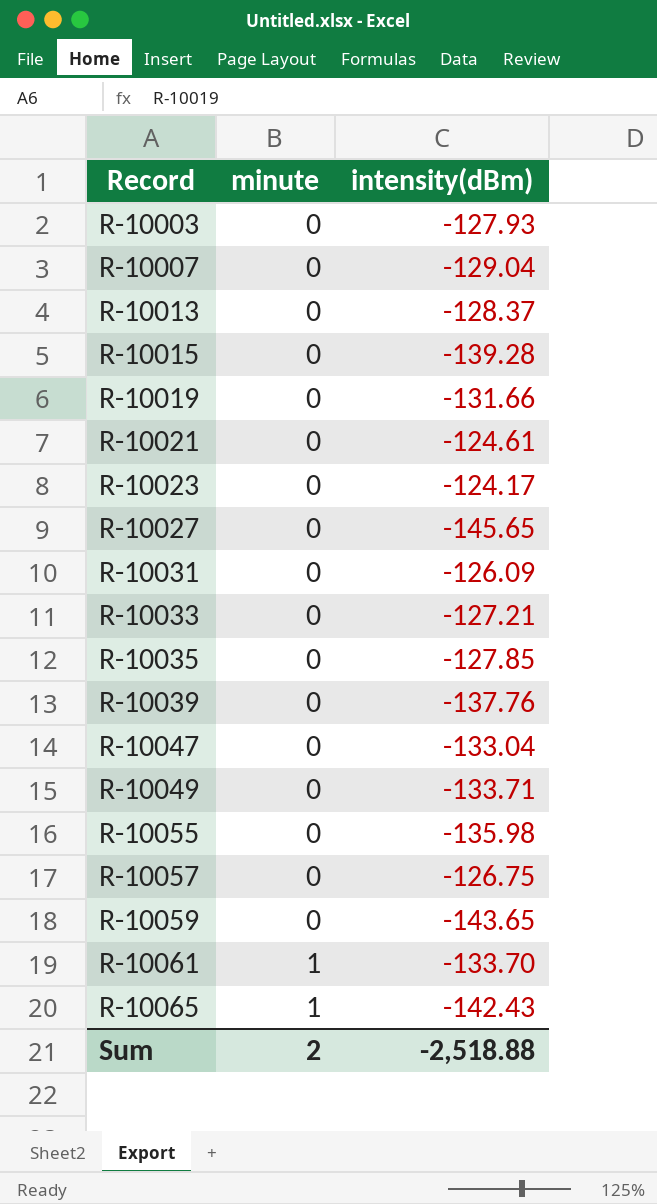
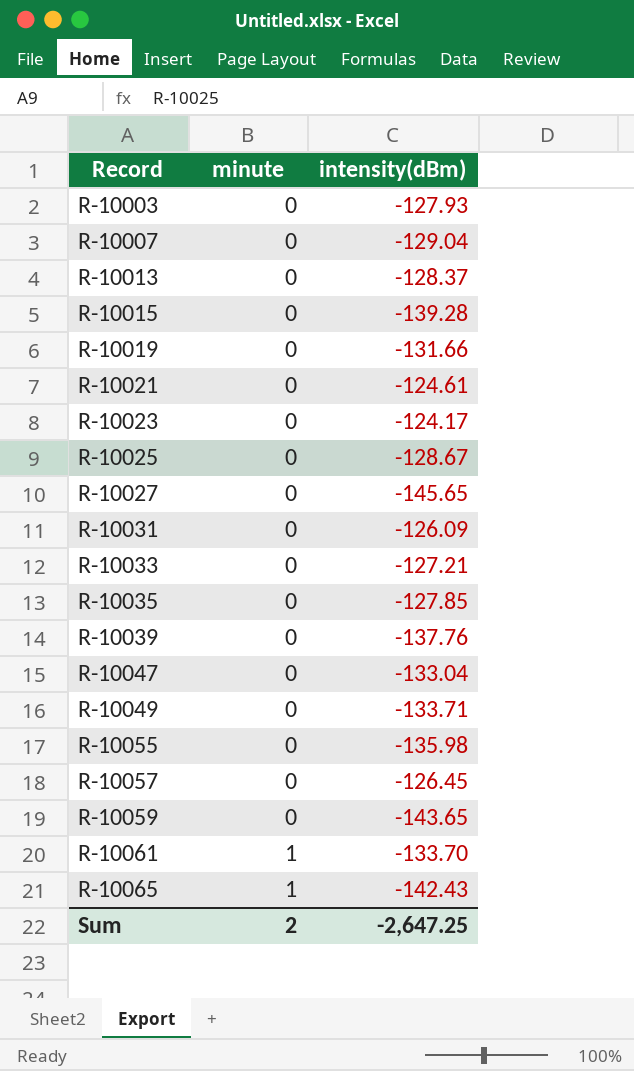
row R-10025: none -> 0 | -128.67
R-10057 | intensity(dBm): -126.75 -> -126.45
Sum | intensity(dBm): -2,518.88 -> -2,647.25

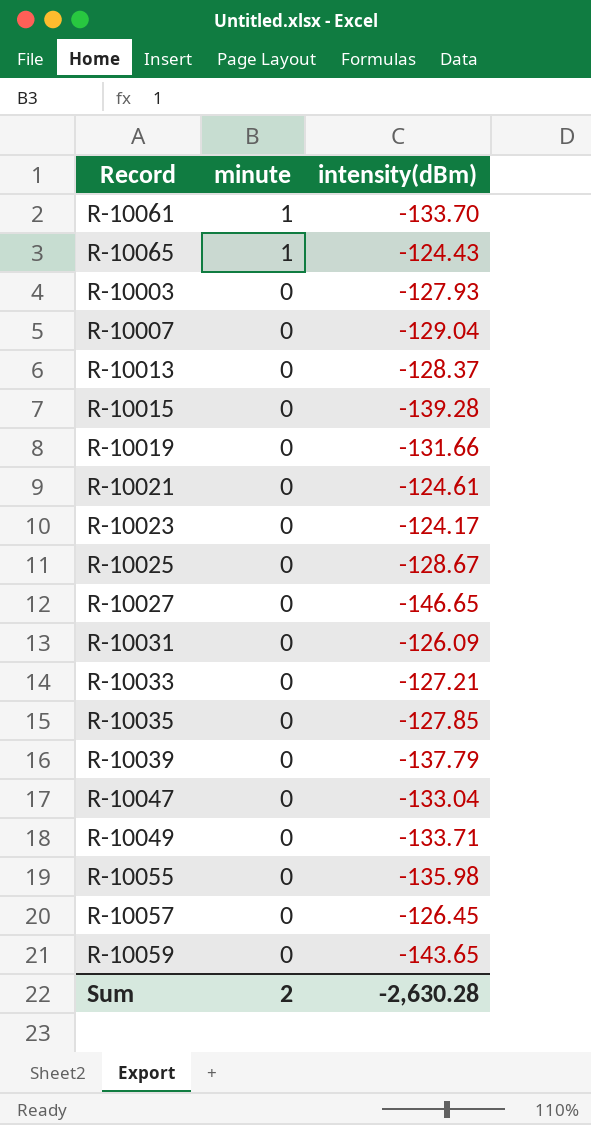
row order: Record ascending -> minute descending
R-10065 | intensity(dBm): -142.43 -> -124.43
R-10027 | intensity(dBm): -145.65 -> -146.65
R-10039 | intensity(dBm): -137.76 -> -137.79
Sum | intensity(dBm): -2,647.25 -> -2,630.28

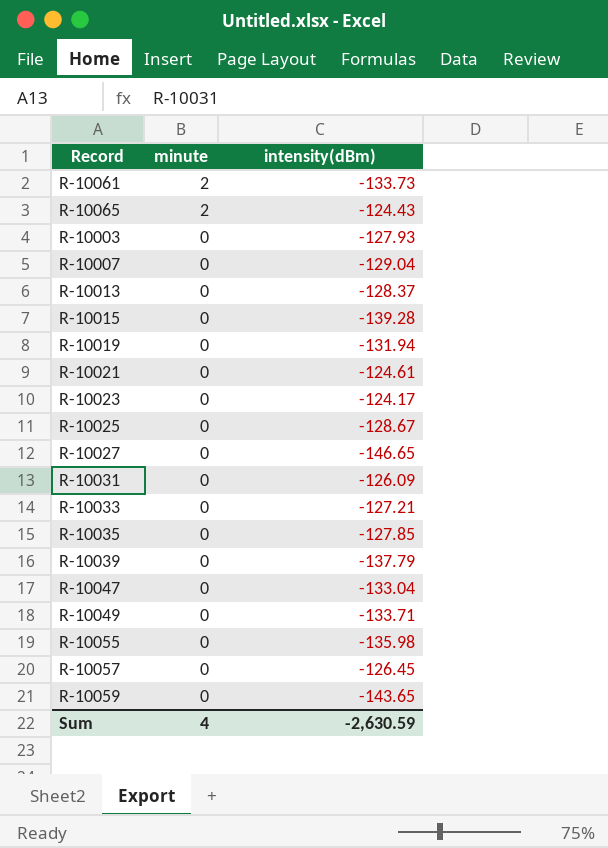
R-10061 | minute: 1 -> 2
R-10061 | intensity(dBm): -133.70 -> -133.73
R-10065 | minute: 1 -> 2
R-10019 | intensity(dBm): -131.66 -> -131.94
Sum | minute: 2 -> 4
Sum | intensity(dBm): -2,630.28 -> -2,630.59

